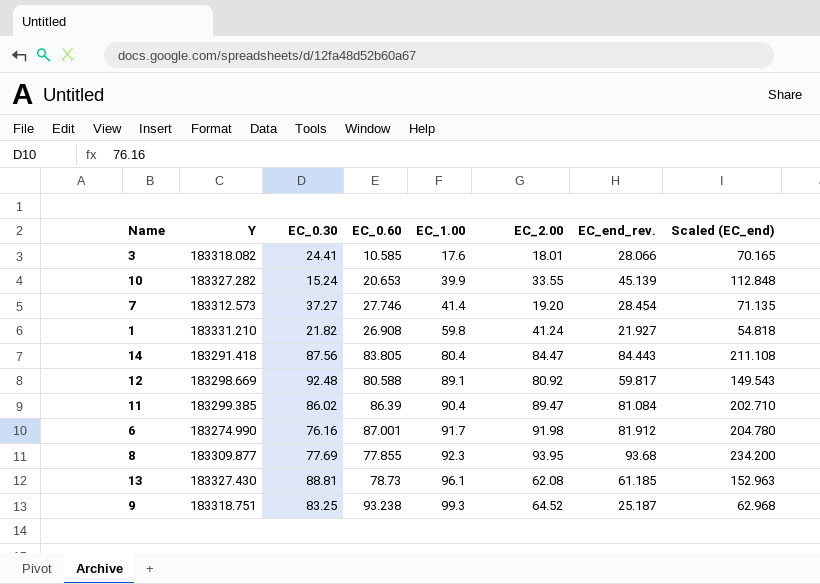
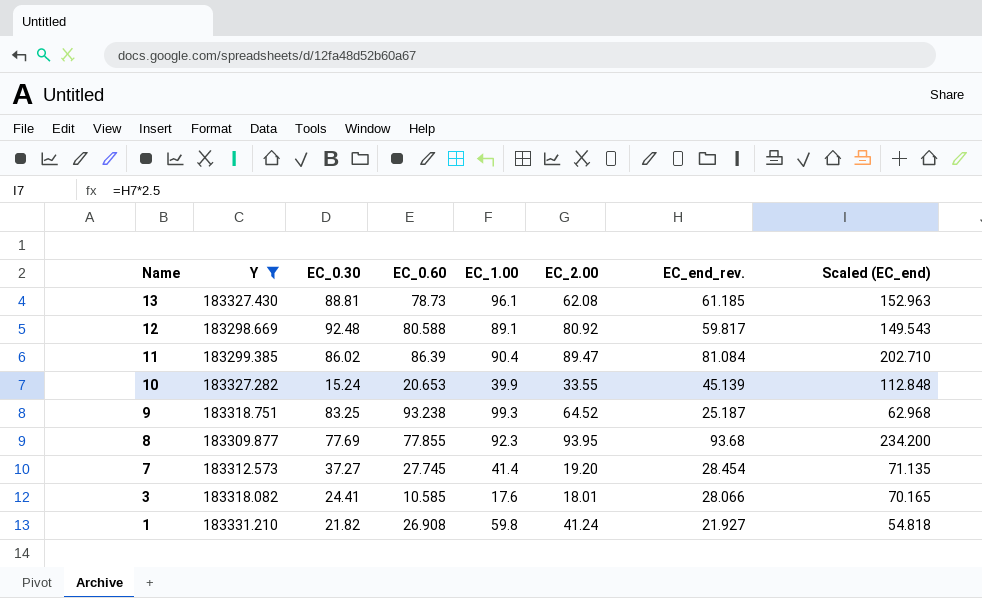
filter: none -> Y >= 183298.669
row order: EC_1.00 ascending -> Name descending
7 | EC_0.60: 27.746 -> 27.745

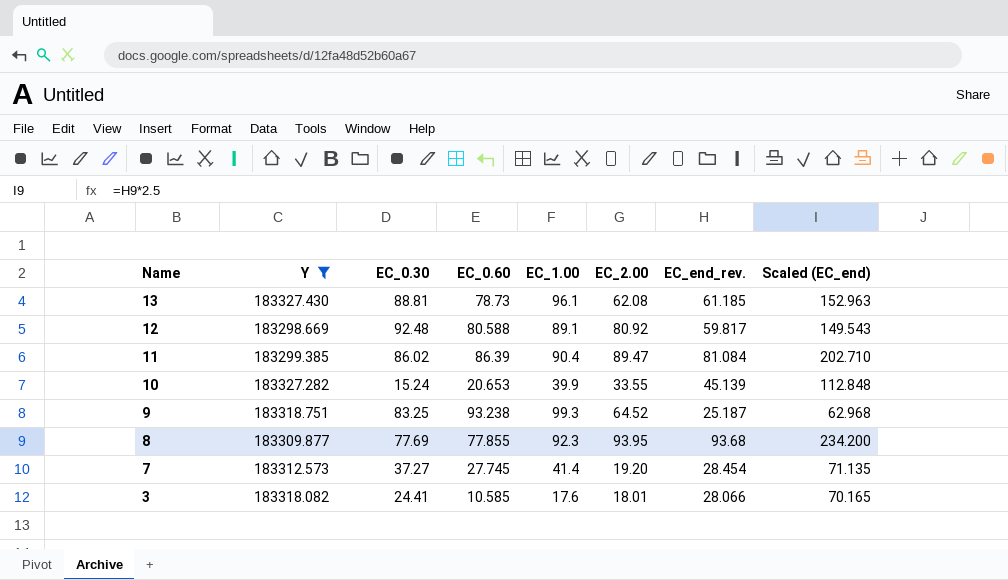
row 1: 183331.210 | 21.82 | 26.908 | 59.8 | 41.24 | 21.927 | 54.818 -> none

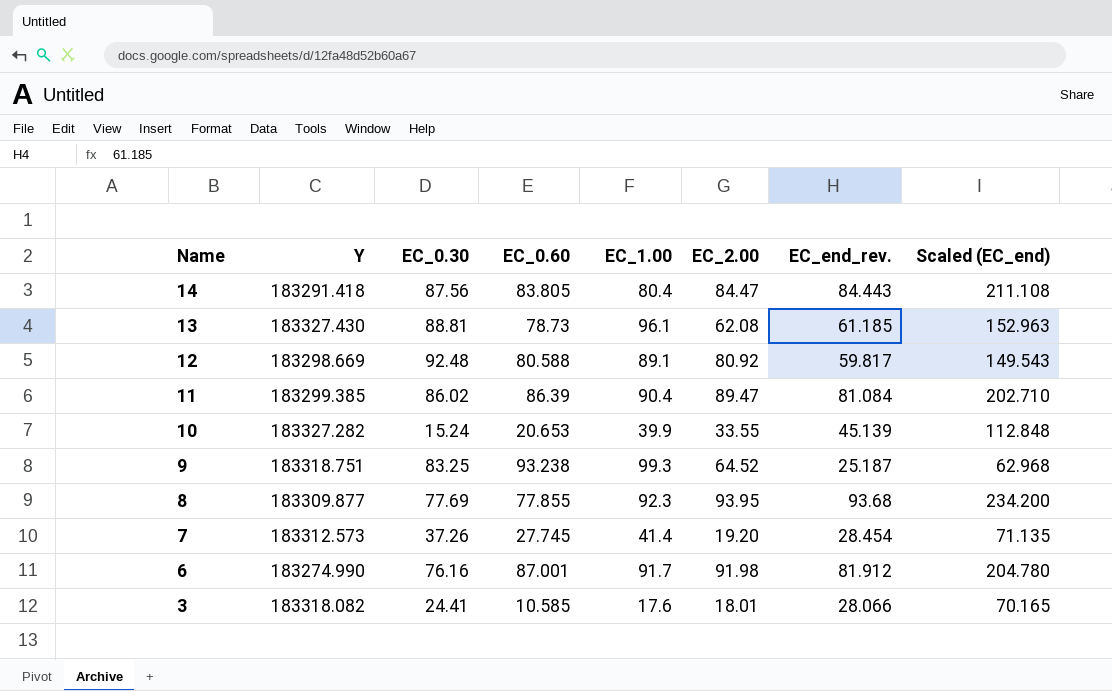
filter: Y >= 183298.669 -> none
7 | EC_0.30: 37.27 -> 37.26

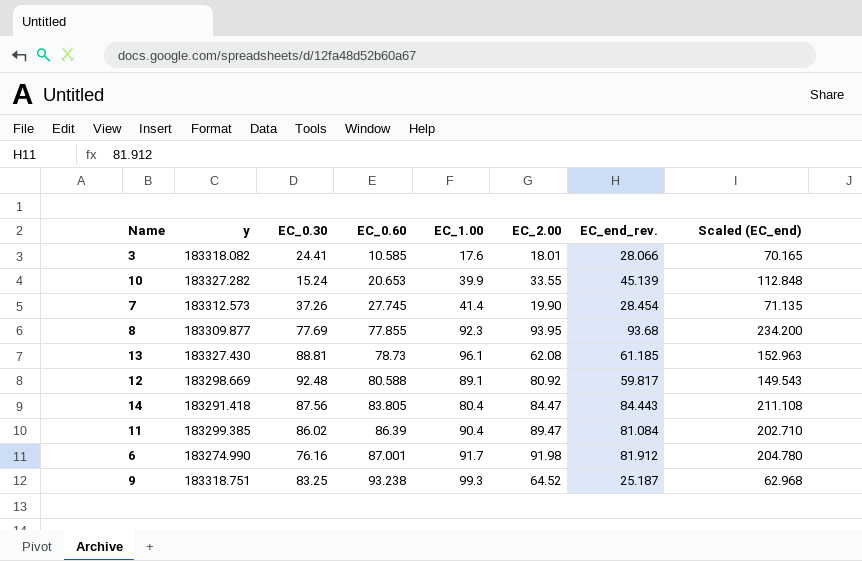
row order: Name descending -> EC_0.60 ascending
column name: Y -> y
7 | EC_2.00: 19.20 -> 19.90

